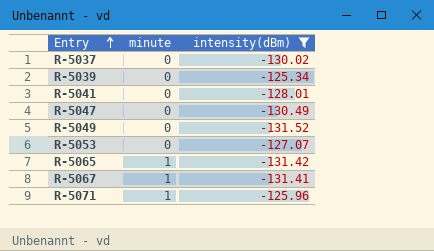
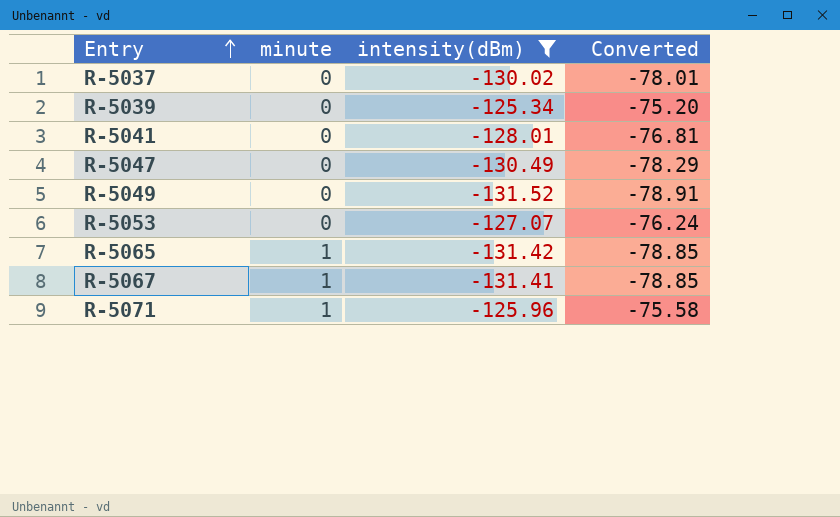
column Converted | formula: none -> [intensity(dBm)] * 0.6

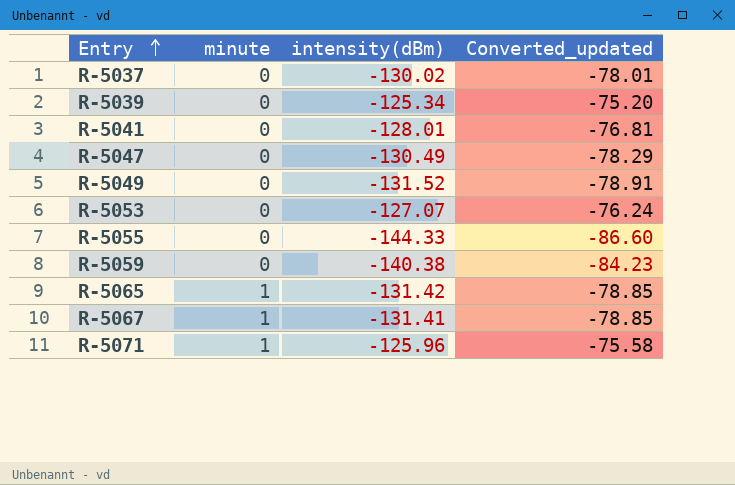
filter: intensity(dBm) >= -131.52 -> none
column name: Converted -> Converted_updated

